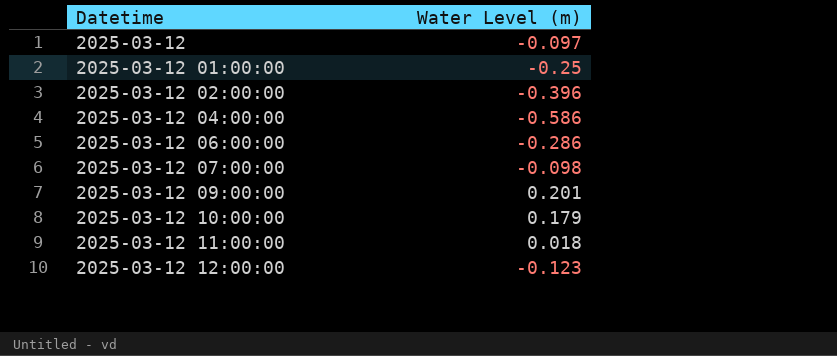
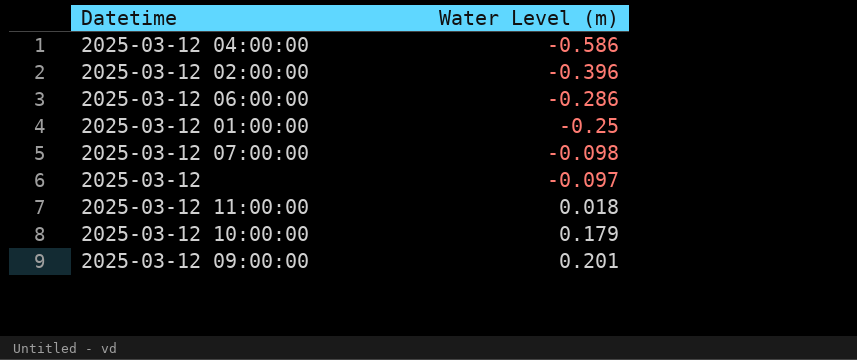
row order: Datetime ascending -> Water Level (m) ascending
row 2025-03-12 12:00:00: -0.123 -> none

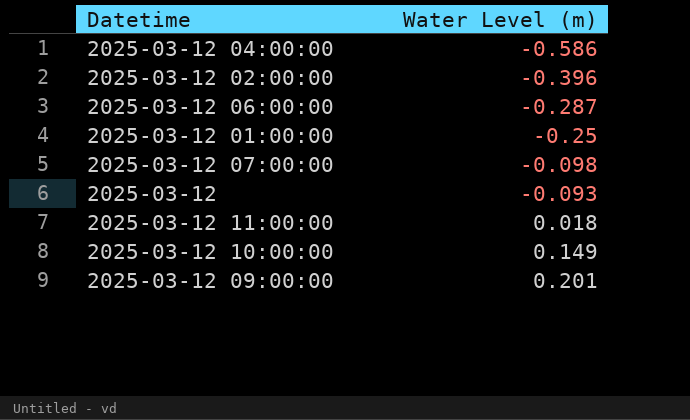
2025-03-12 06:00:00 | Water Level (m): -0.286 -> -0.287
2025-03-12 | Water Level (m): -0.097 -> -0.093
2025-03-12 10:00:00 | Water Level (m): 0.179 -> 0.149

